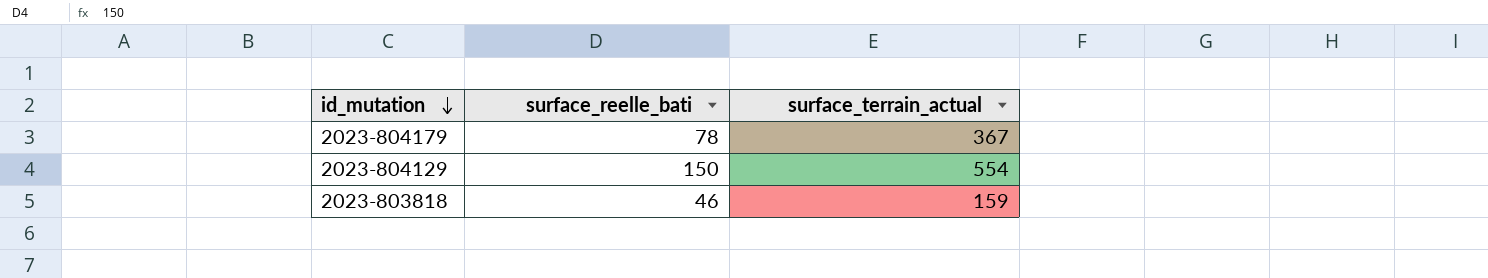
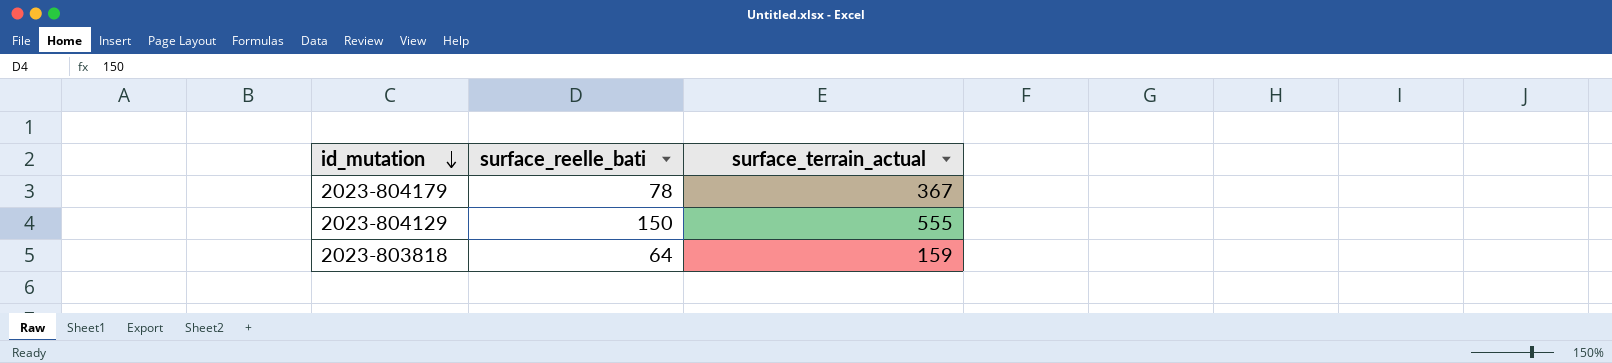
2023-804129 | surface_terrain_actual: 554 -> 555
2023-803818 | surface_reelle_bati: 46 -> 64

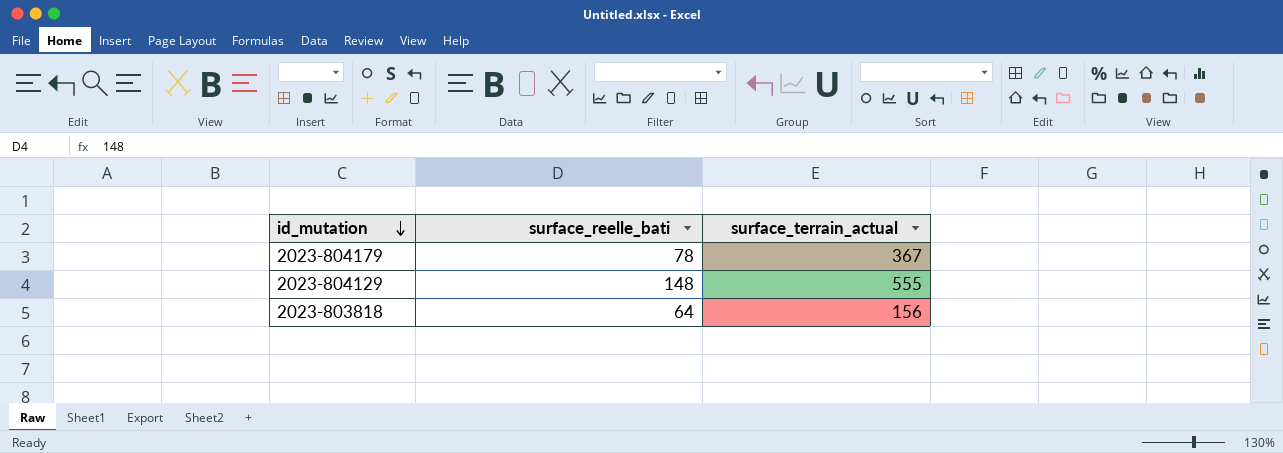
2023-804129 | surface_reelle_bati: 150 -> 148
2023-803818 | surface_terrain_actual: 159 -> 156

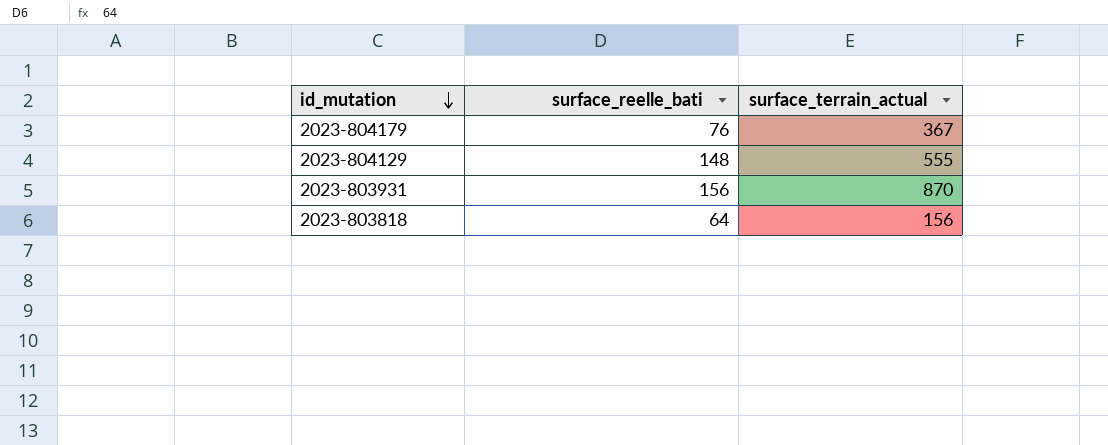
2023-804179 | surface_reelle_bati: 78 -> 76
row 2023-803931: none -> 156 | 870

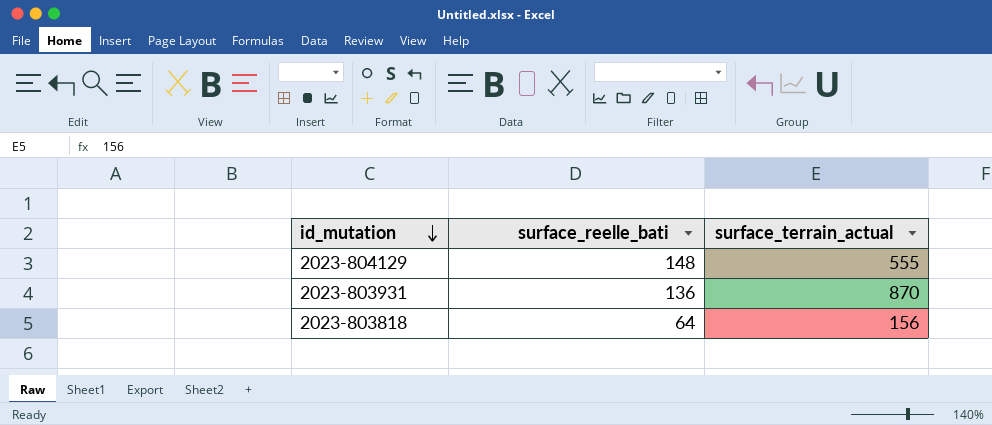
row 2023-804179: 76 | 367 -> none
2023-803931 | surface_reelle_bati: 156 -> 136

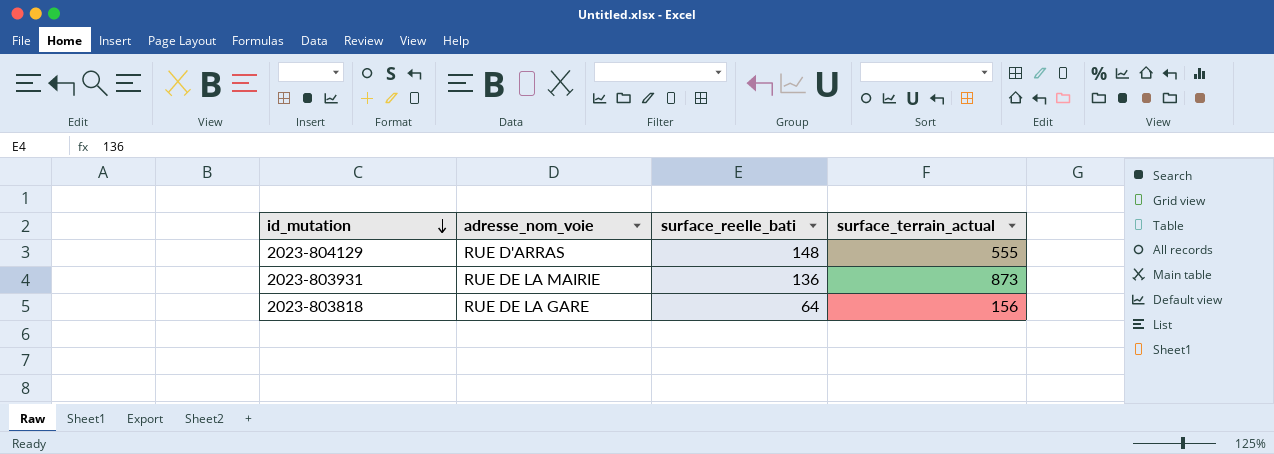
column adresse_nom_voie | position: none -> 2
2023-803931 | surface_terrain_actual: 870 -> 873

